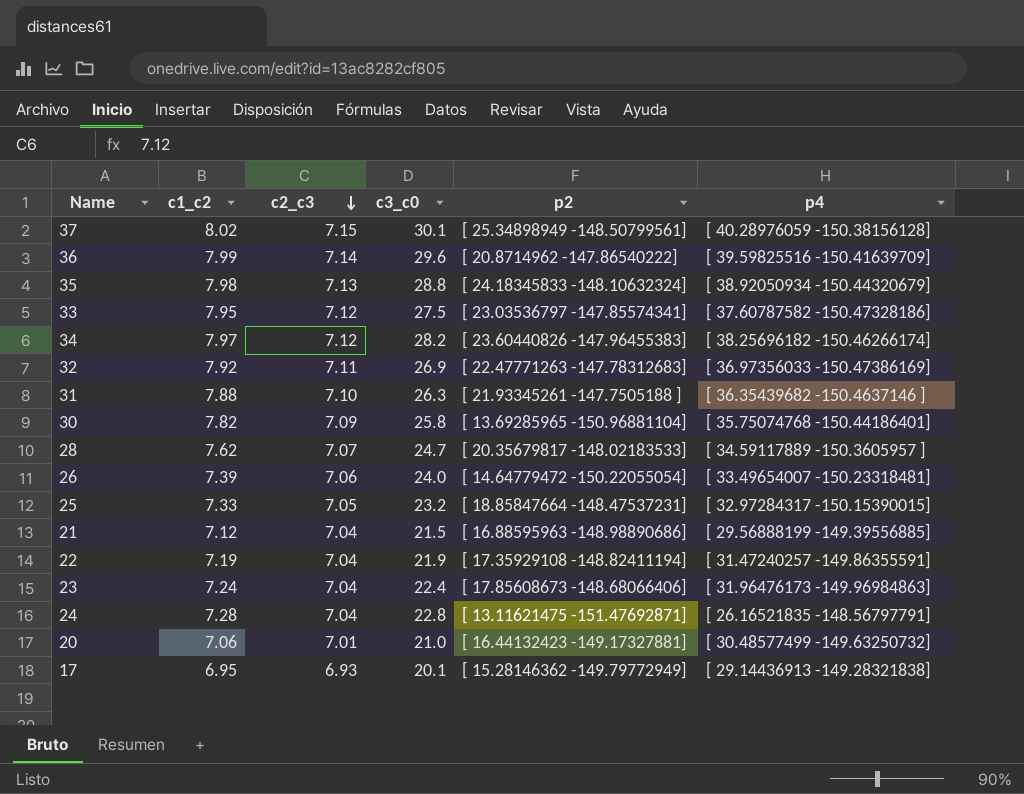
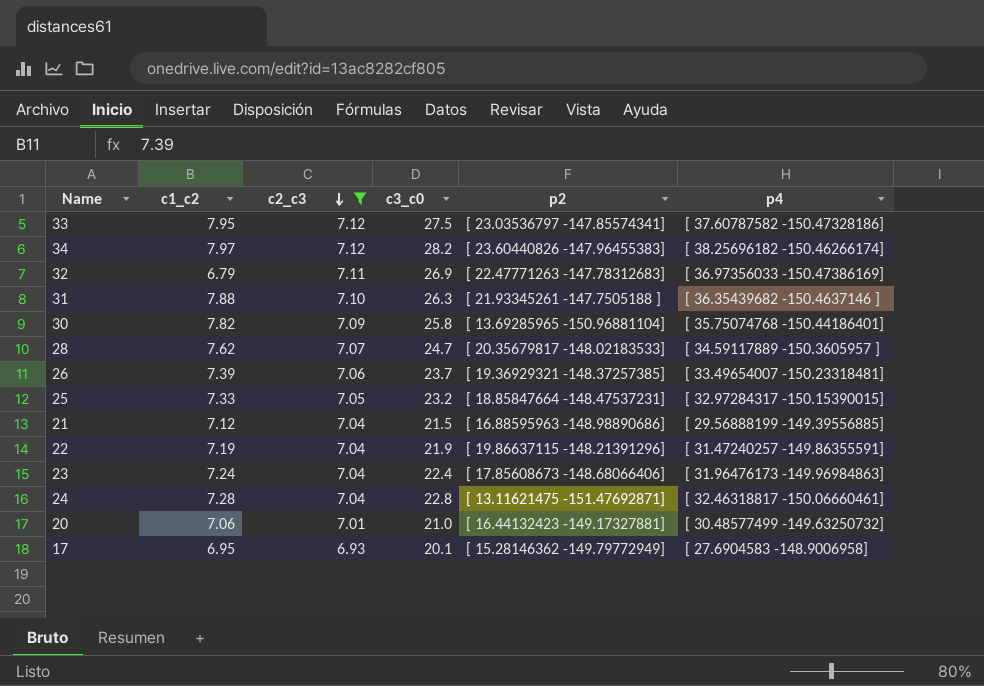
filter: none -> c2_c3 <= 7.12
32 | c1_c2: 7.92 -> 6.79
26 | c3_c0: 24.0 -> 23.7
26 | p2: [ 14.64779472 -150.22055054] -> [ 19.36929321 -148.37257385]
22 | p2: [ 17.35929108 -148.82411194] -> [ 19.86637115 -148.21391296]
24 | p4: [ 26.16521835 -148.56797791] -> [ 32.46318817 -150.06660461]
17 | p4: [ 29.14436913 -149.28321838] -> [ 27.6904583 -148.9006958]

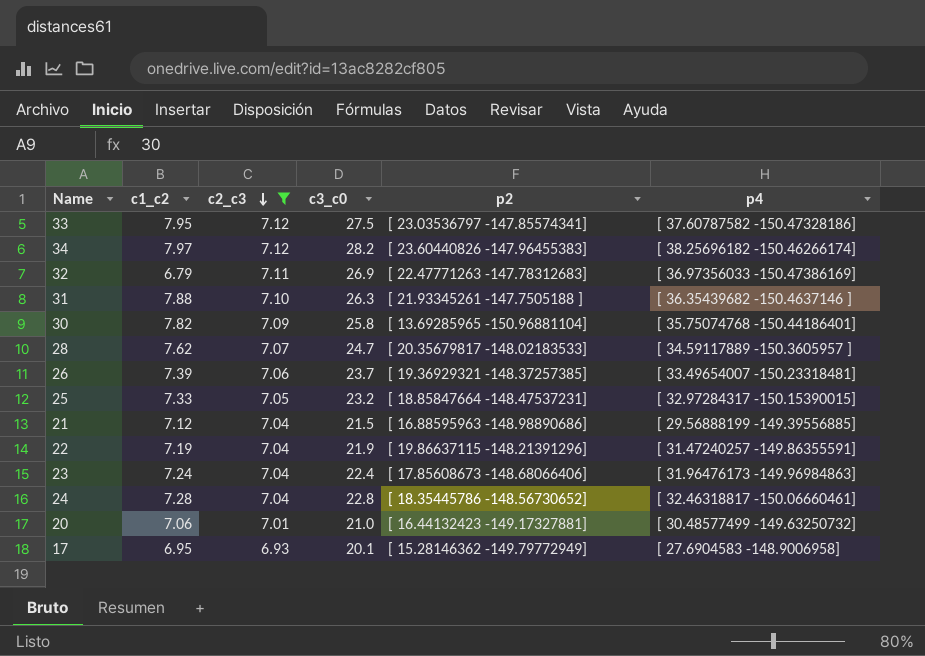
24 | p2: [ 13.11621475 -151.47692871] -> [ 18.35445786 -148.56730652]

